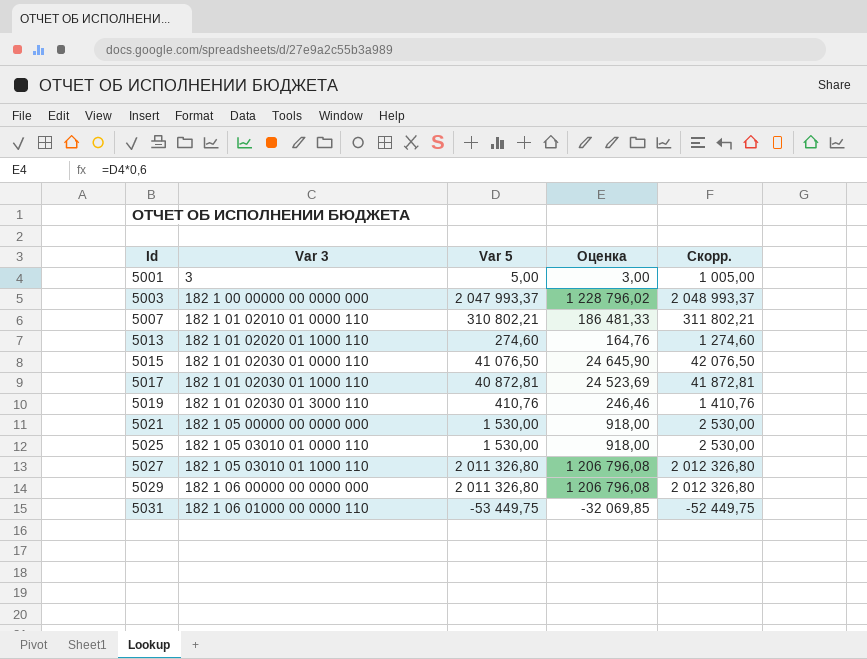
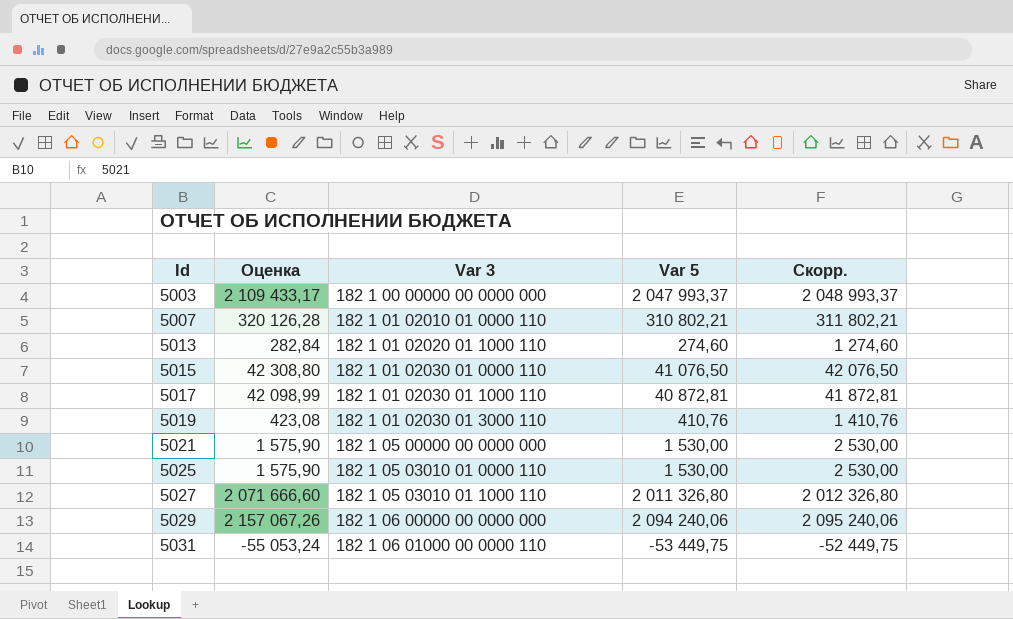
column Оценка | formula: [Var 5] * 0,6 -> [Var 5] * 1,03
column Оценка | position: 4 -> 2
row 5001: 3 | 5,00 | 3,00 | 1 005,00 -> none
5029 | Var 5: 2 011 326,80 -> 2 094 240,06
5029 | Скорр.: 2 012 326,80 -> 2 095 240,06

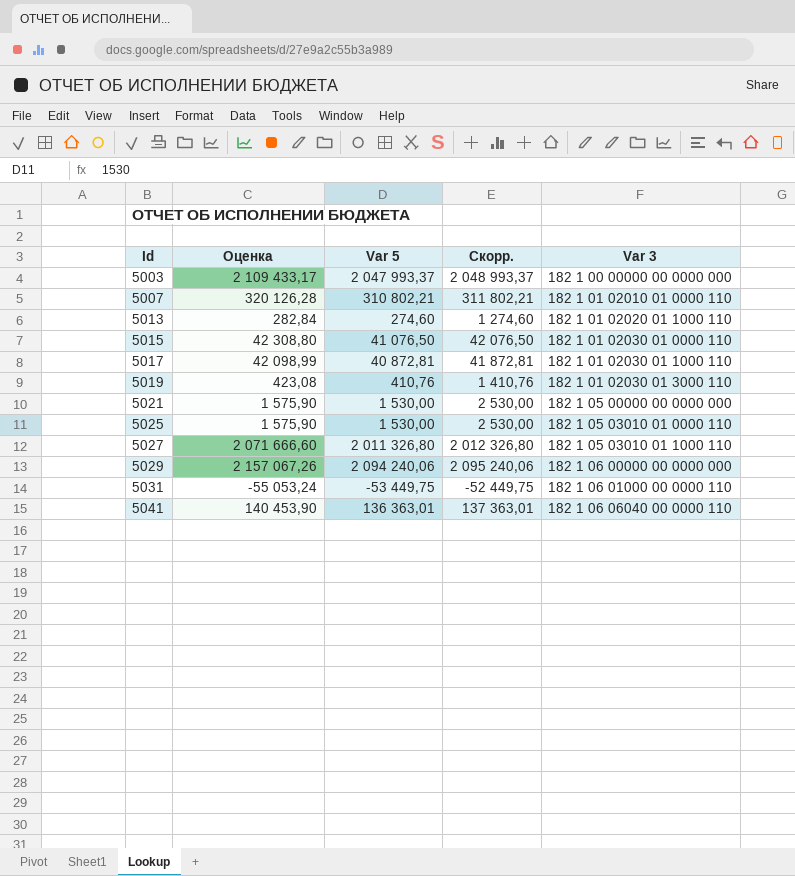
column Var 3 | position: 3 -> 5
row 5041: none -> 140 453,90 | 136 363,01 | 137 363,01 | 182 1 06 06040 00 0000 110

